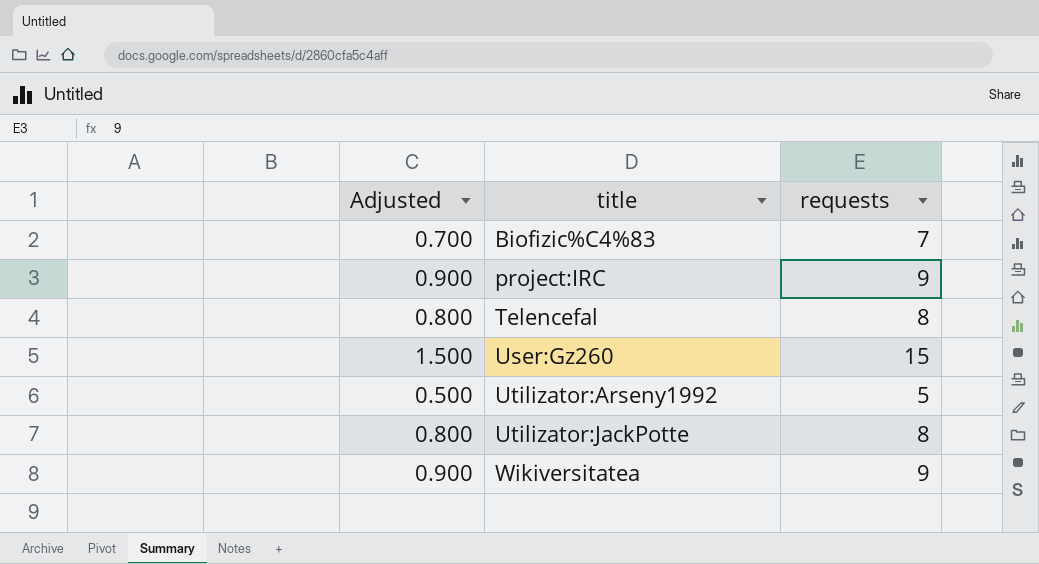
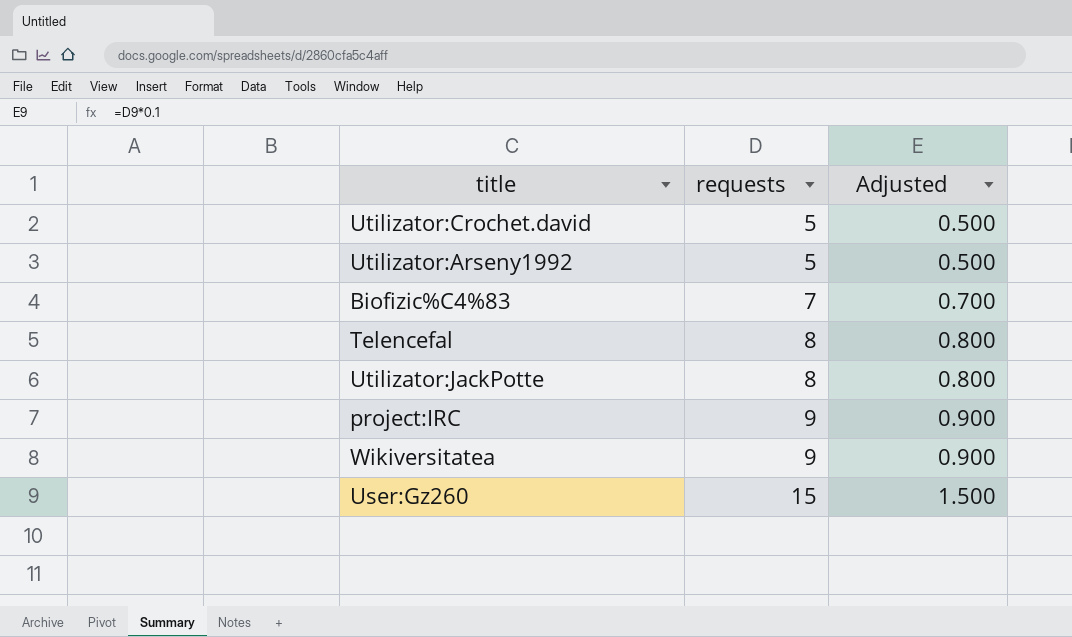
row order: title ascending -> requests ascending
column Adjusted | position: 1 -> 3
row Utilizator:Crochet.david: none -> 5 | 0.500

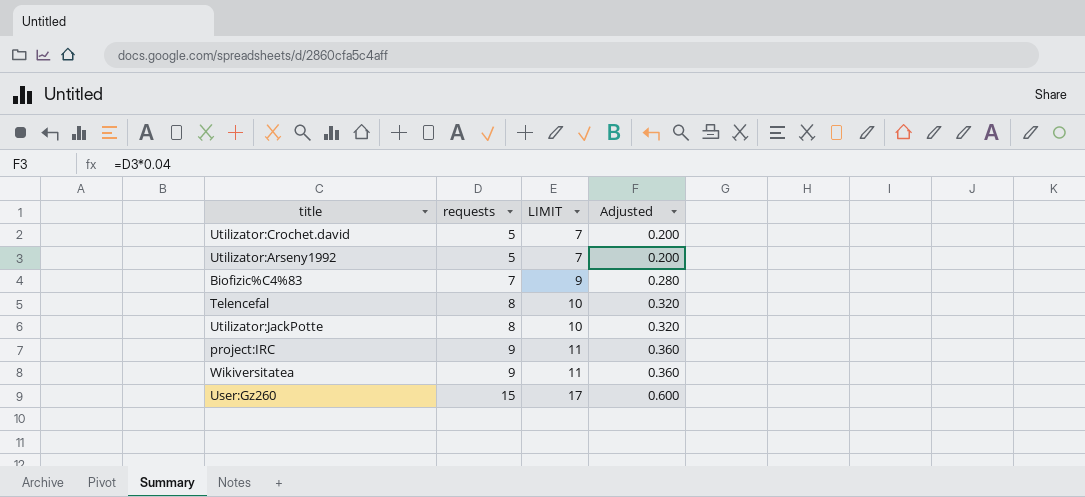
column LIMIT | formula: none -> [requests] + 2
column Adjusted | formula: [requests] * 0.1 -> [requests] * 0.04

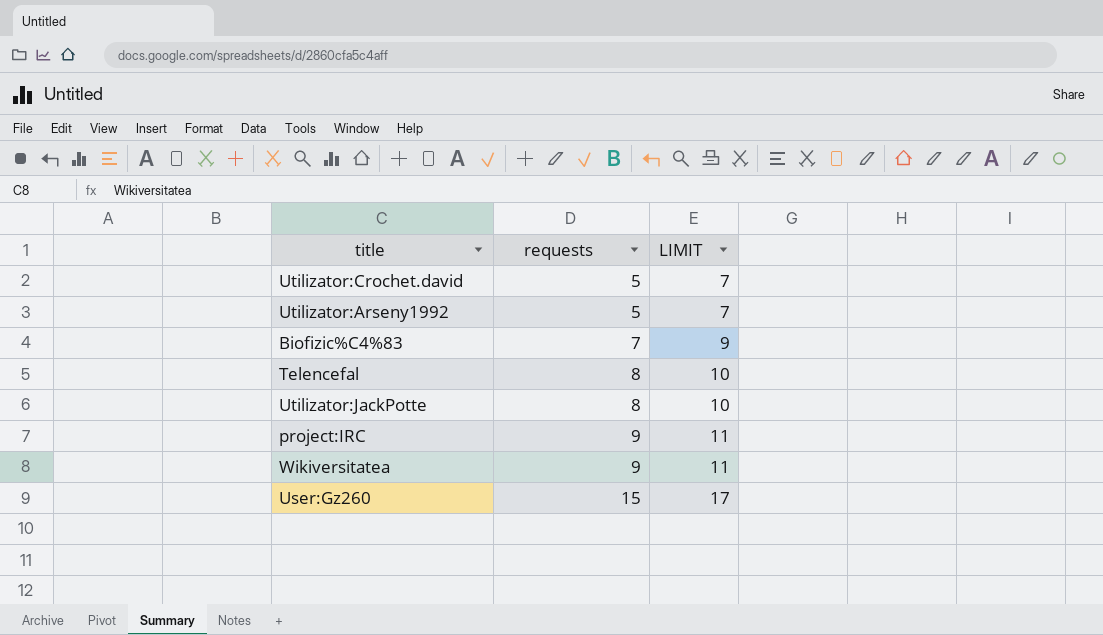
column Adjusted | formula: [requests] * 0.04 -> none

